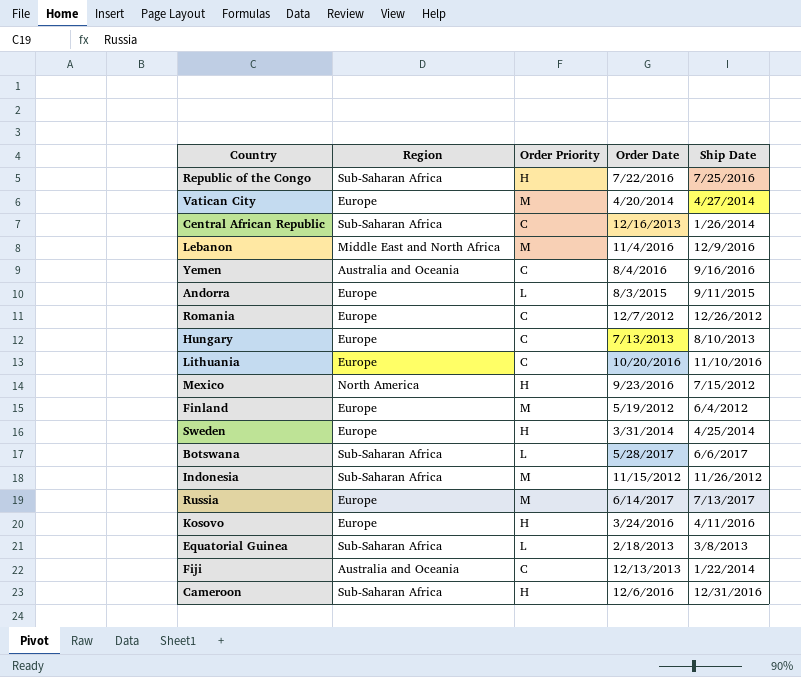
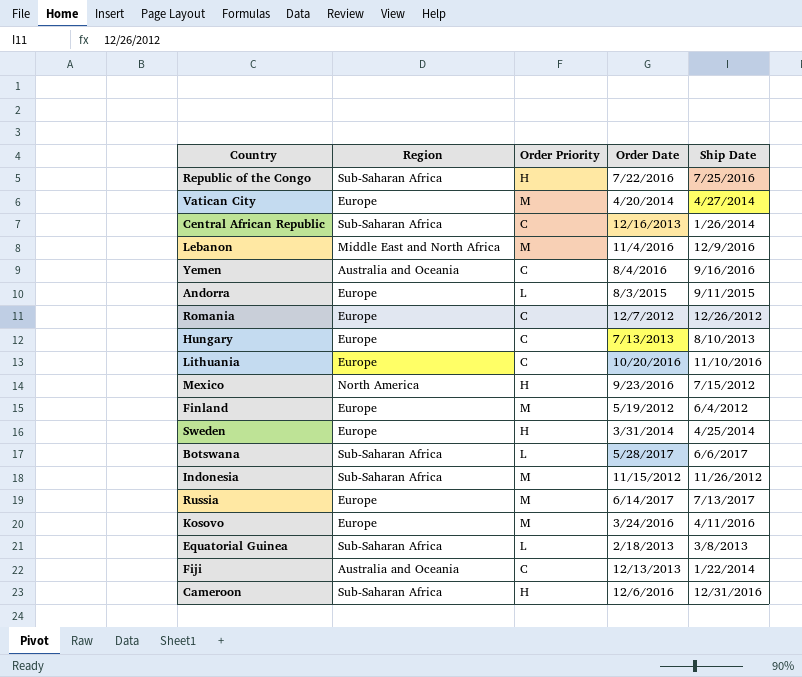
Kosovo | Order Priority: H -> M

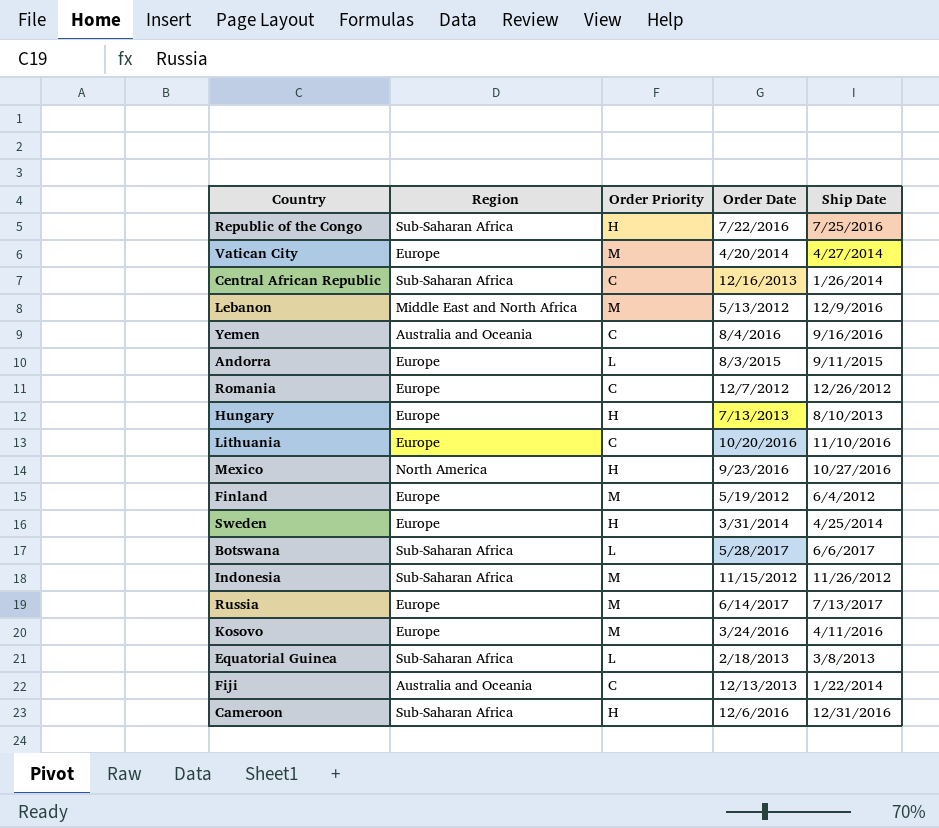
Lebanon | Order Date: 11/4/2016 -> 5/13/2012
Hungary | Order Priority: C -> H
Mexico | Ship Date: 7/15/2012 -> 10/27/2016

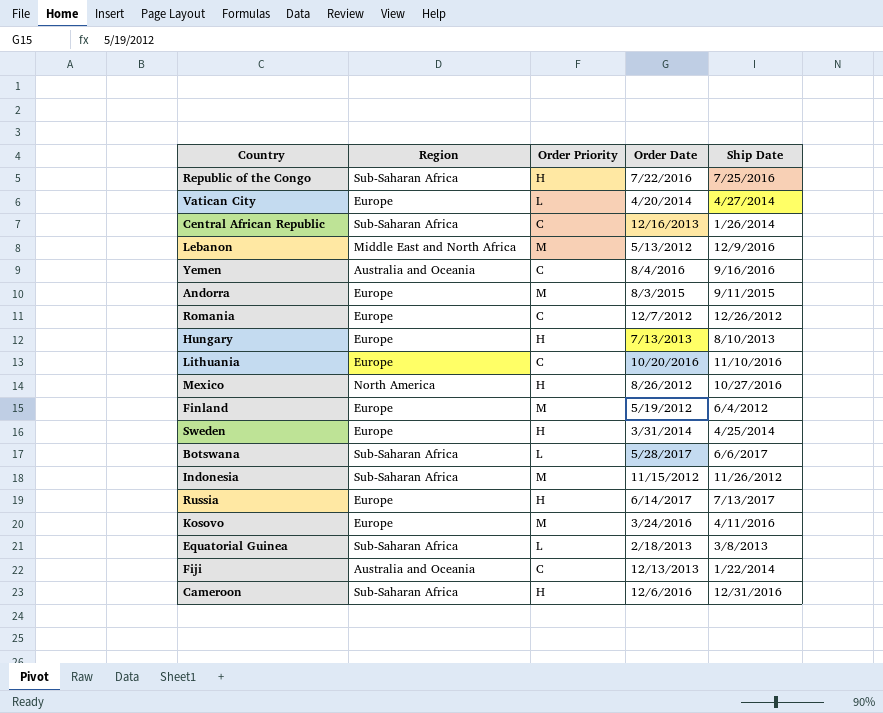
Vatican City | Order Priority: M -> L
Andorra | Order Priority: L -> M
Mexico | Order Date: 9/23/2016 -> 8/26/2012
Russia | Order Priority: M -> H

